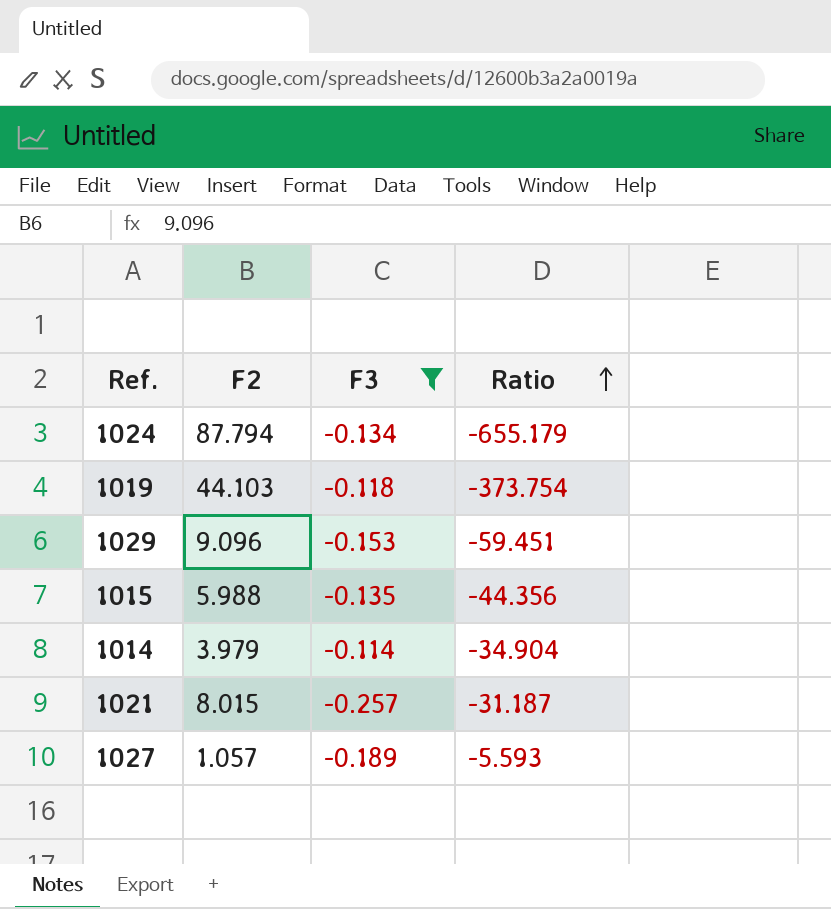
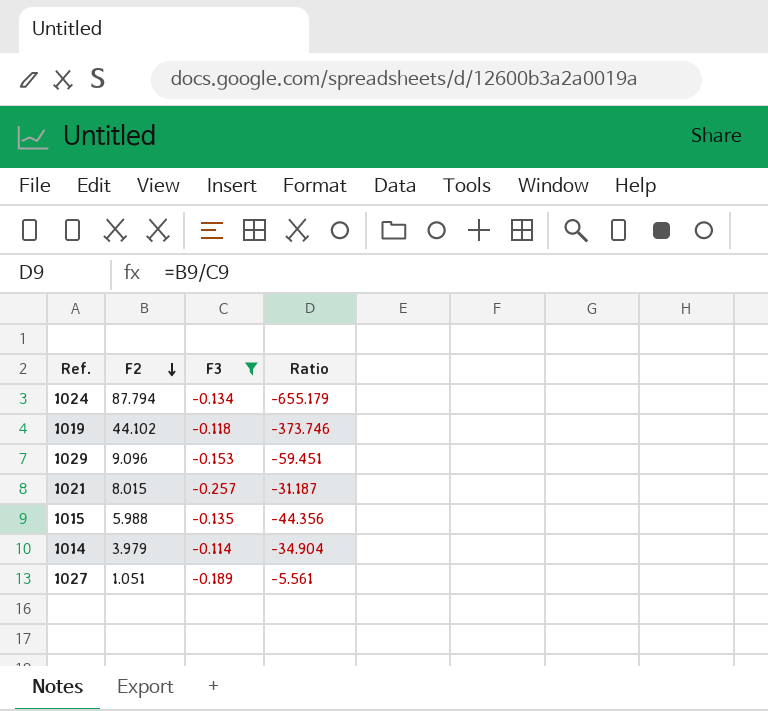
row order: Ratio ascending -> F2 descending
1019 | F2: 44.103 -> 44.102
1019 | Ratio: -373.754 -> -373.746
1027 | F2: 1.057 -> 1.051
1027 | Ratio: -5.593 -> -5.561

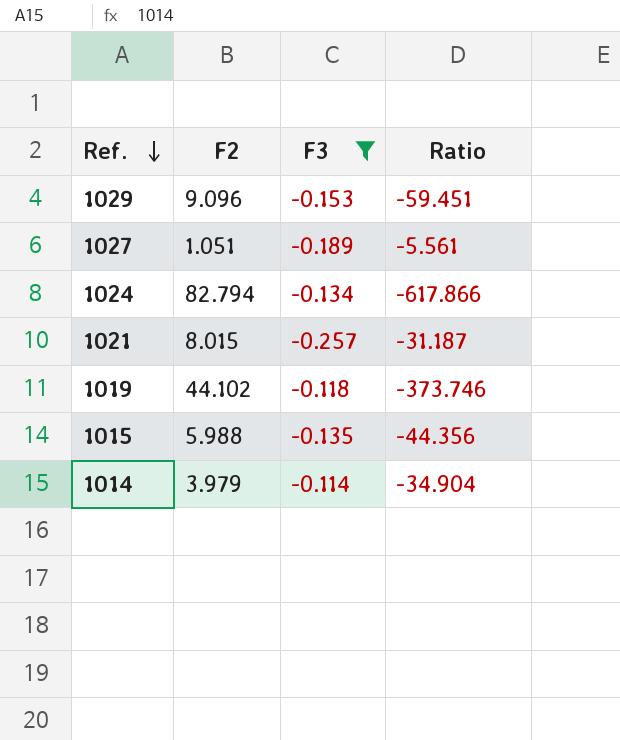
row order: F2 descending -> Ref. descending
1024 | F2: 87.794 -> 82.794
1024 | Ratio: -655.179 -> -617.866

